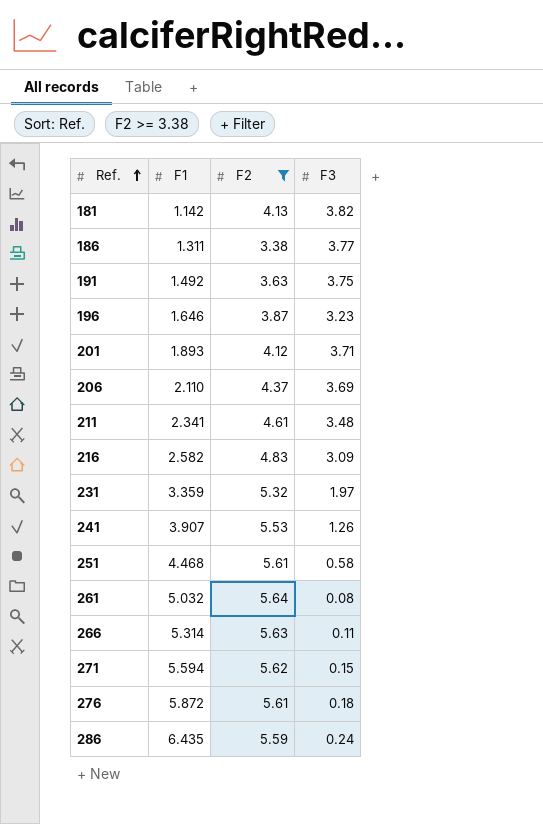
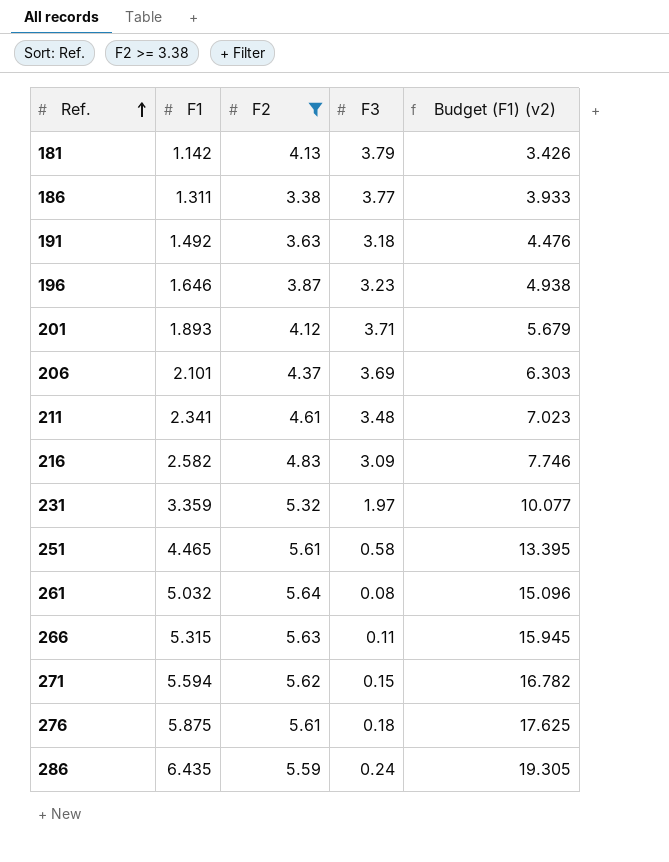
column Budget (F1) (v2) | formula: none -> [F1] * 3
row 241: 3.907 | 5.53 | 1.26 -> none
181 | F3: 3.82 -> 3.79
191 | F3: 3.75 -> 3.18
206 | F1: 2.110 -> 2.101
251 | F1: 4.468 -> 4.465
266 | F1: 5.314 -> 5.315
276 | F1: 5.872 -> 5.875

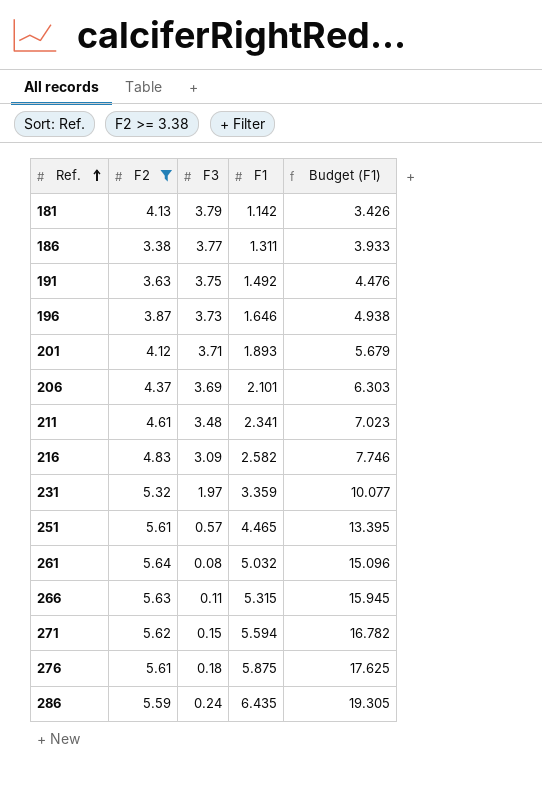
column F1 | position: 2 -> 4
column name: Budget (F1) (v2) -> Budget (F1)
191 | F3: 3.18 -> 3.75
196 | F3: 3.23 -> 3.73
251 | F3: 0.58 -> 0.57

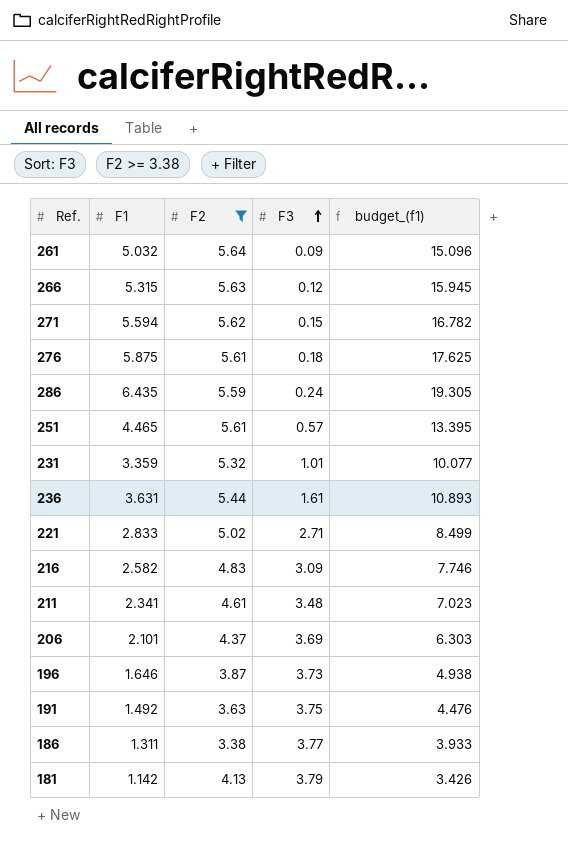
row order: Ref. ascending -> F3 ascending
column F1 | position: 4 -> 2
column name: Budget (F1) -> budget_(f1)
row 201: 4.12 | 3.71 | 1.893 | 5.679 -> none
261 | F3: 0.08 -> 0.09
266 | F3: 0.11 -> 0.12
231 | F3: 1.97 -> 1.01
row 236: none -> 3.631 | 5.44 | 1.61 | 10.893
row 221: none -> 2.833 | 5.02 | 2.71 | 8.499

